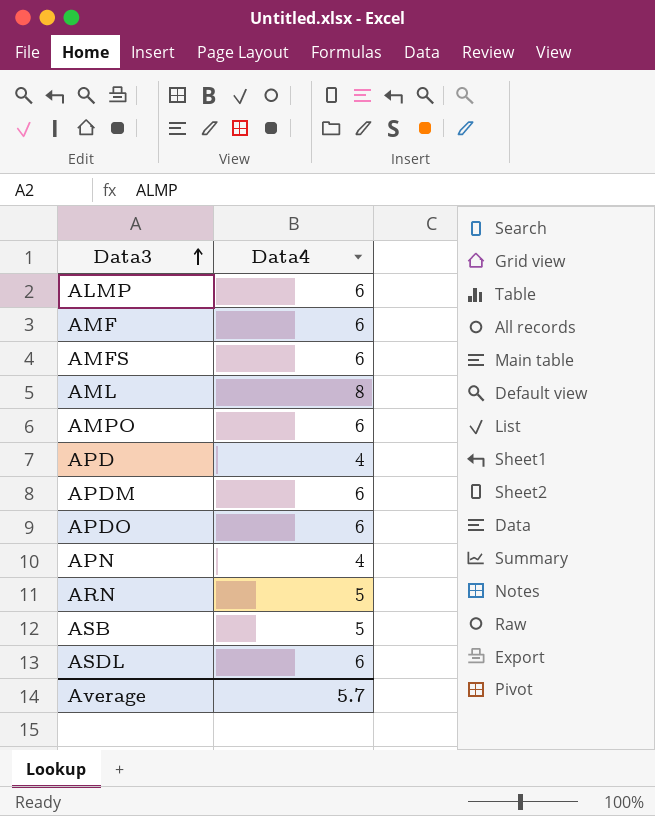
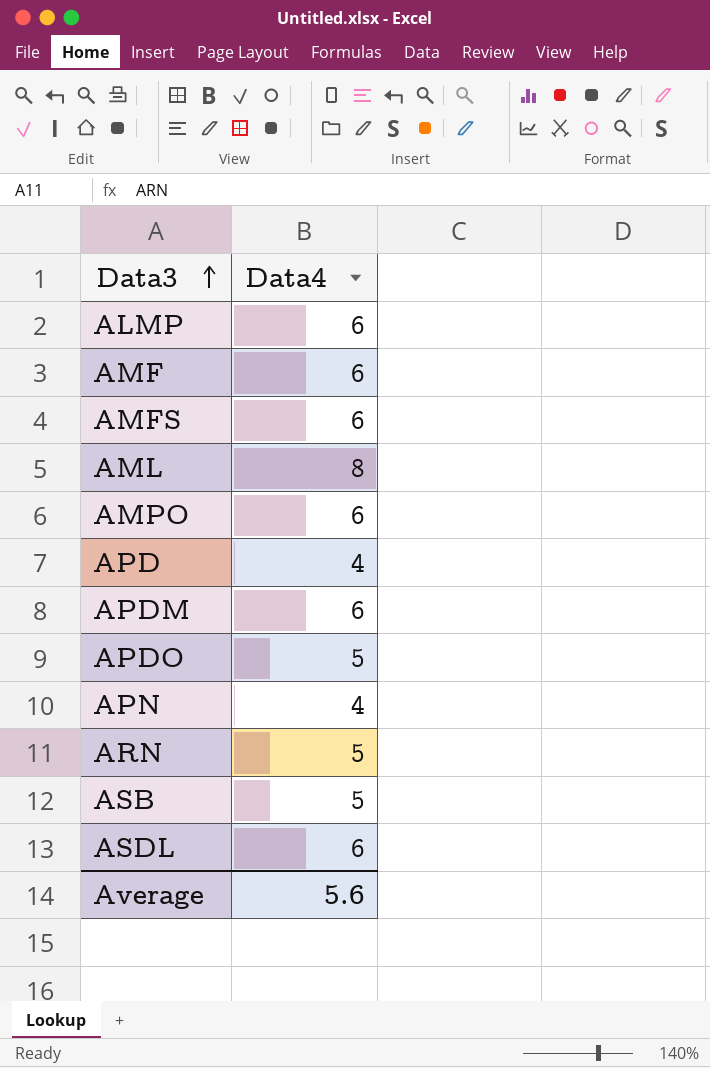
APDO | Data4: 6 -> 5
Average | Data4: 5.7 -> 5.6

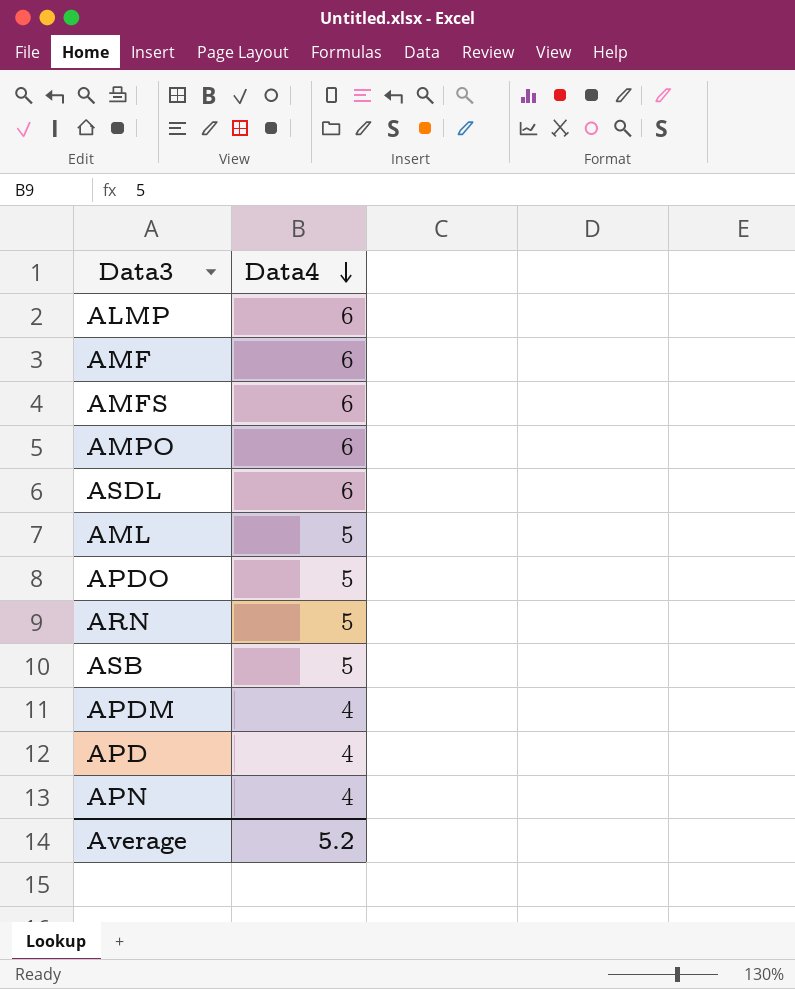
row order: Data3 ascending -> Data4 descending
AML | Data4: 8 -> 5
APDM | Data4: 6 -> 4
Average | Data4: 5.6 -> 5.2

